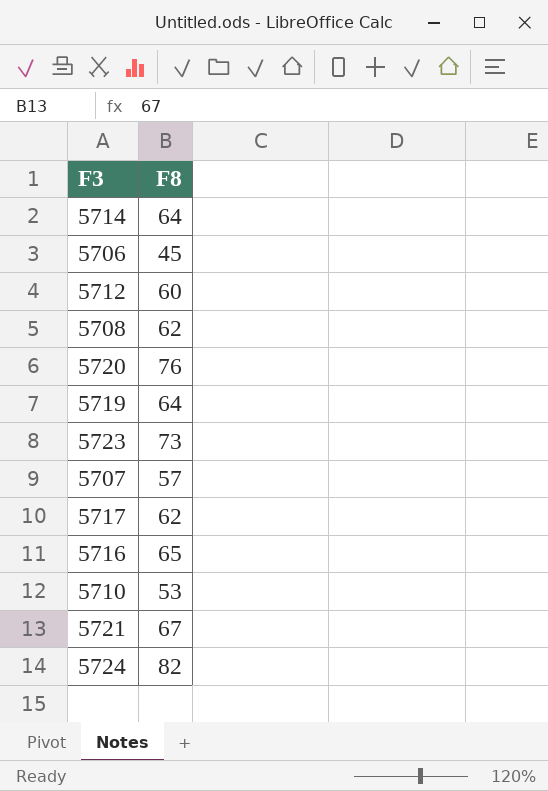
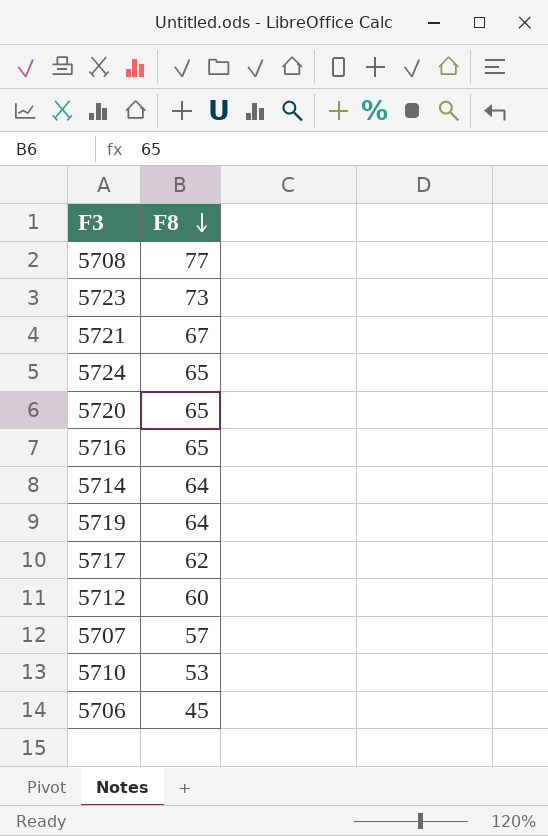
row order: none -> F8 descending
5708 | F8: 62 -> 77
5724 | F8: 82 -> 65
5720 | F8: 76 -> 65

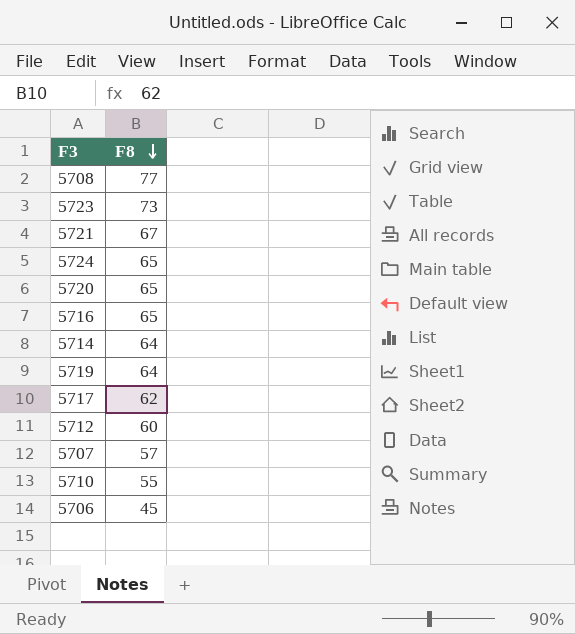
5710 | F8: 53 -> 55

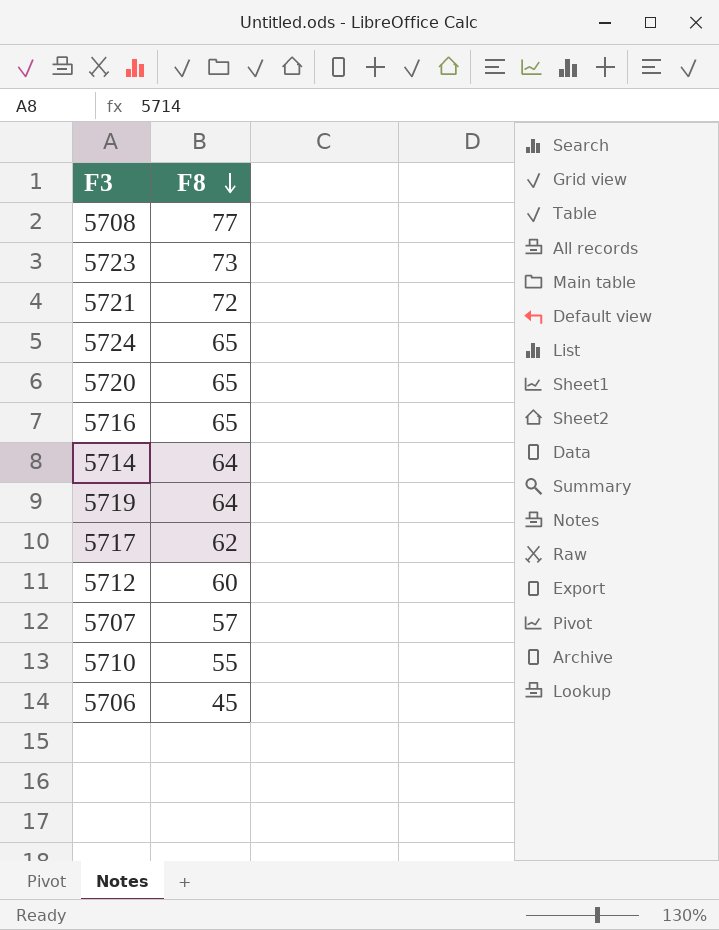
5721 | F8: 67 -> 72

